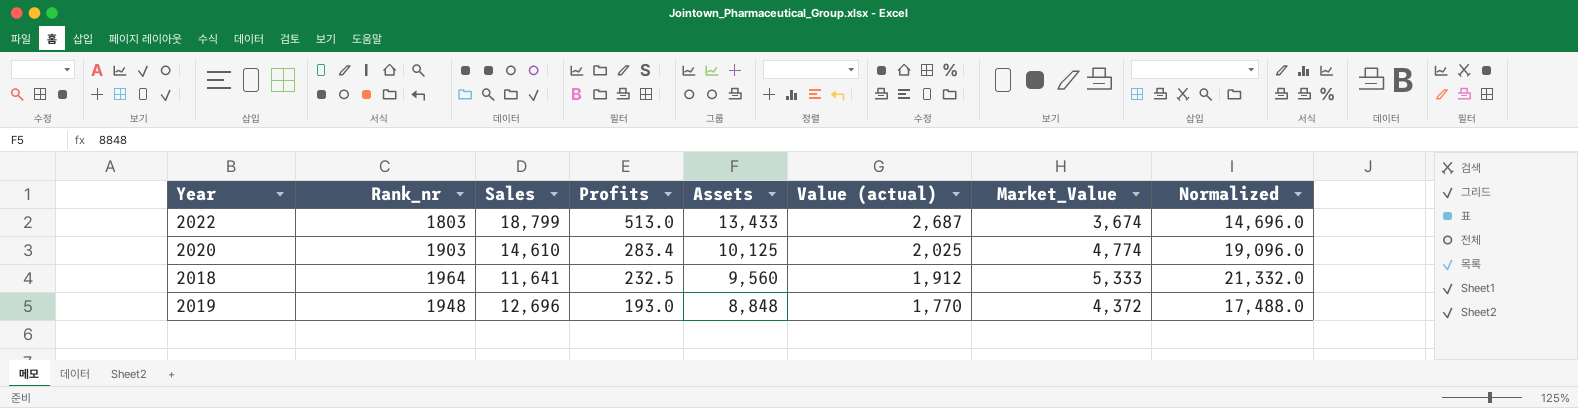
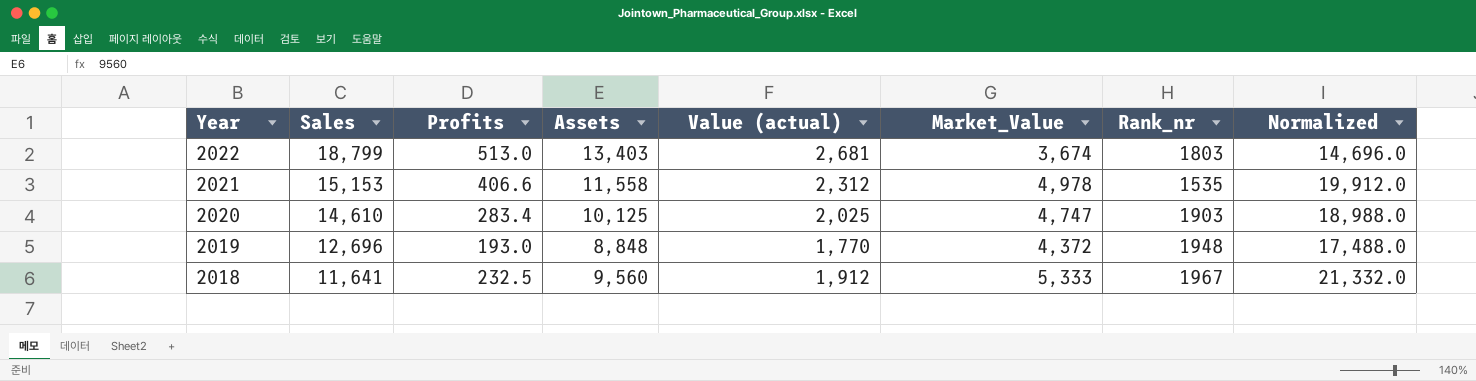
row order: Profits descending -> Year descending
column Rank_nr | position: 2 -> 7
2022 | Assets: 13,433 -> 13,403
2022 | Value (actual): 2,687 -> 2,681
row 2021: none -> 15,153 | 406.6 | 11,558 | 2,312 | 4,978 | 1535 | 19,912.0
2020 | Market_Value: 4,774 -> 4,747
2020 | Normalized: 19,096.0 -> 18,988.0
2018 | Rank_nr: 1964 -> 1967

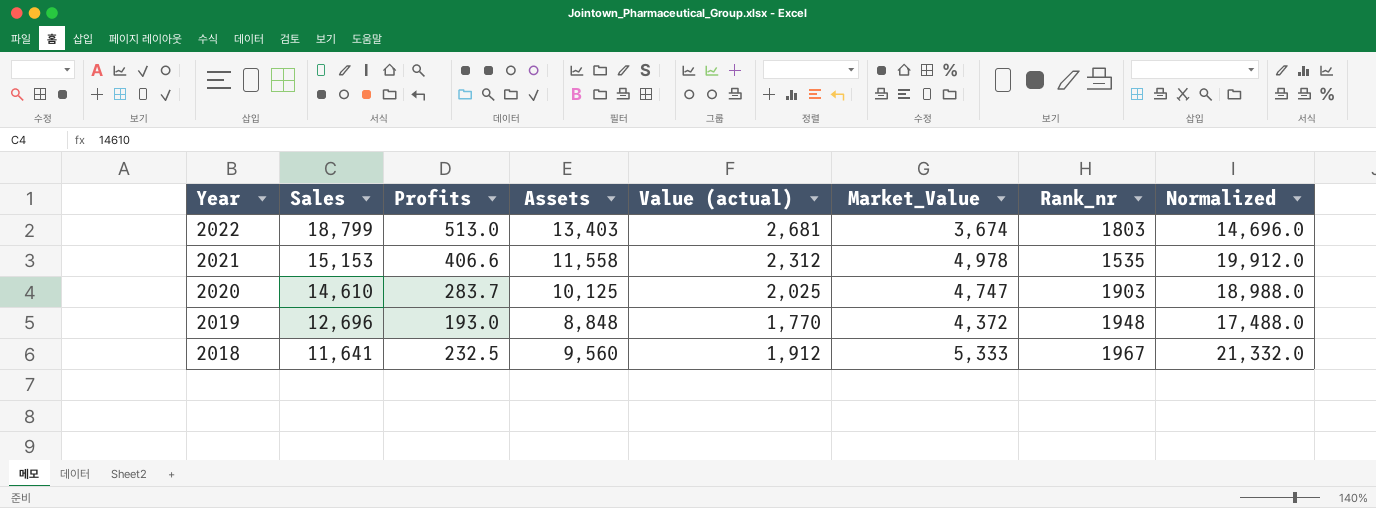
2020 | Profits: 283.4 -> 283.7

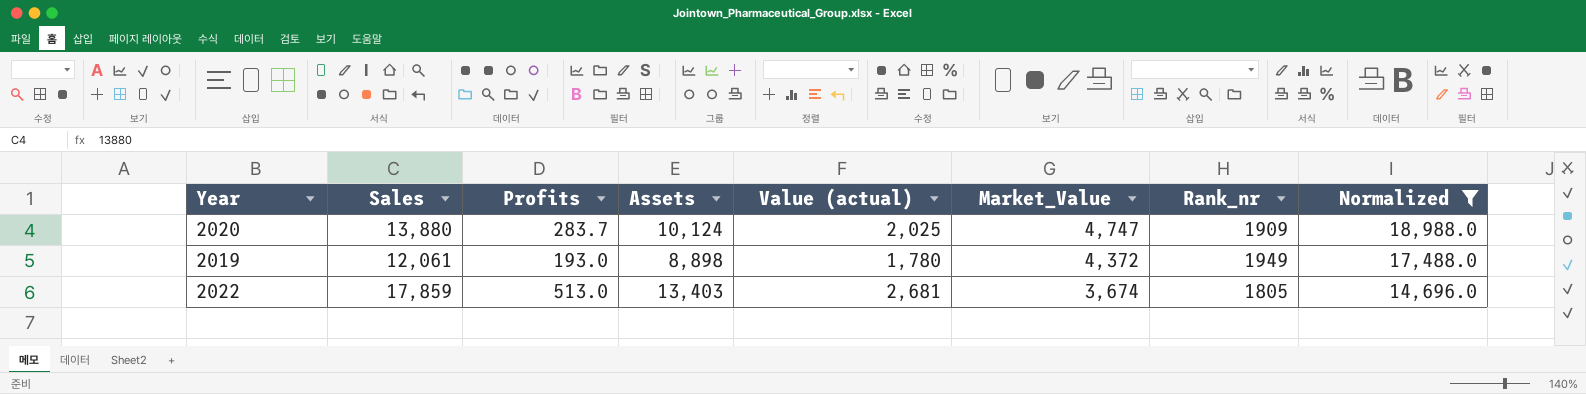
filter: none -> Normalized <= 18,988.0
row order: Year descending -> Market_Value descending
2020 | Sales: 14,610 -> 13,880
2020 | Assets: 10,125 -> 10,124
2020 | Rank_nr: 1903 -> 1909
2019 | Sales: 12,696 -> 12,061
2019 | Assets: 8,848 -> 8,898
2019 | Value (actual): 1,770 -> 1,780
2019 | Rank_nr: 1948 -> 1949
2022 | Sales: 18,799 -> 17,859
2022 | Rank_nr: 1803 -> 1805

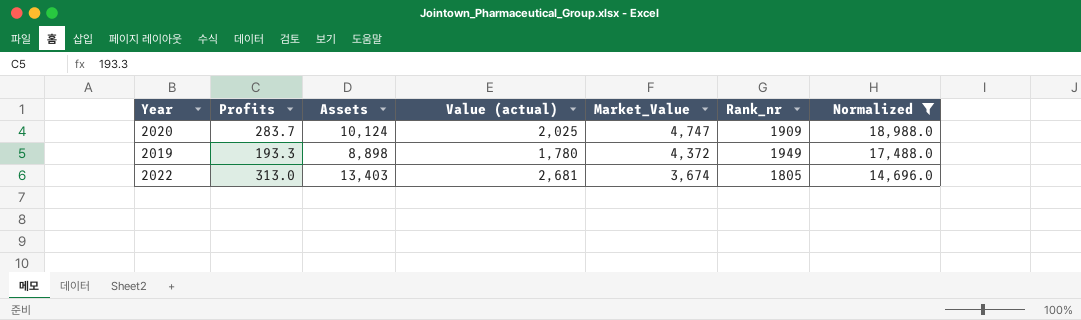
column Sales | position: 2 -> none
2019 | Profits: 193.0 -> 193.3
2022 | Profits: 513.0 -> 313.0

